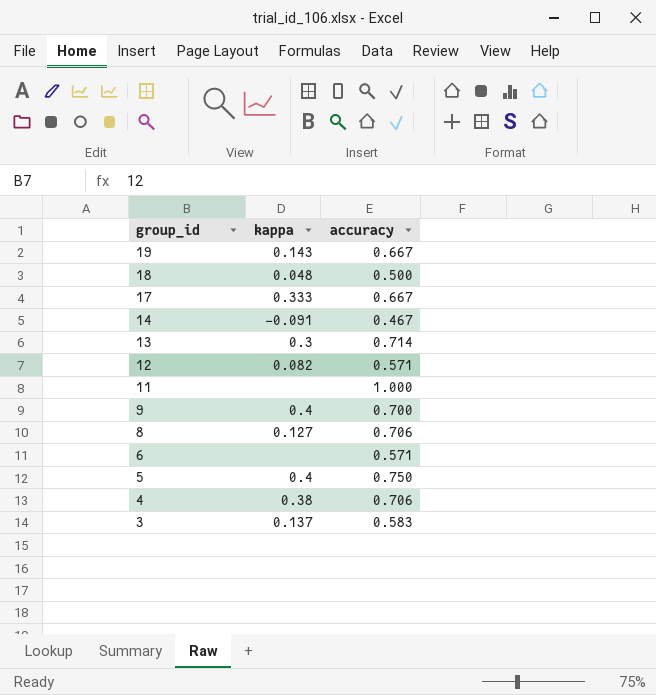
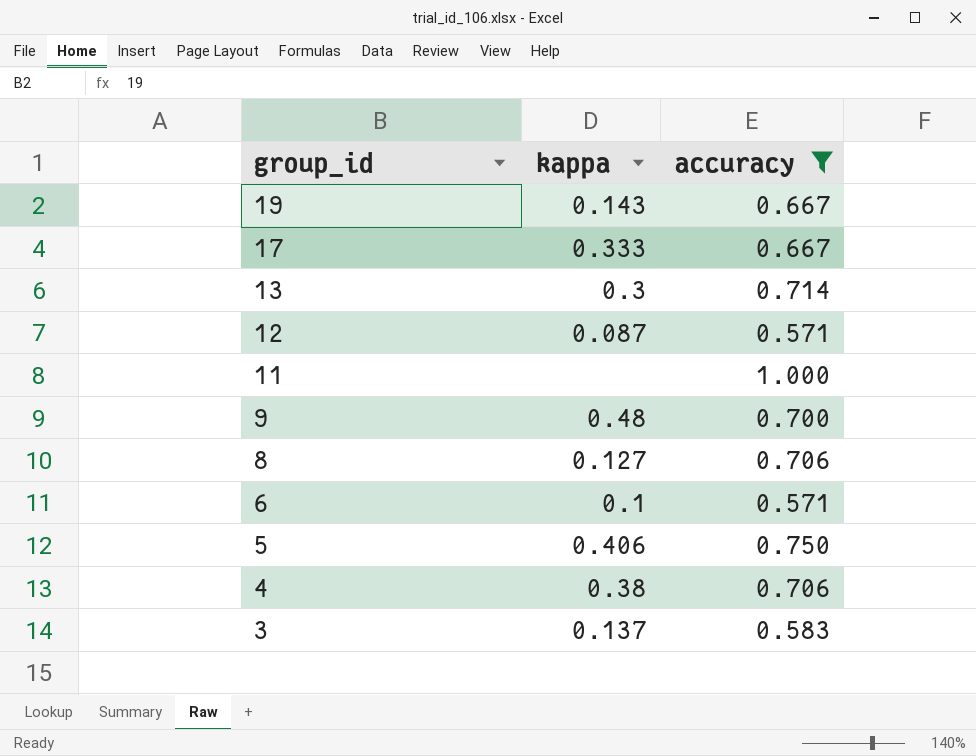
filter: none -> accuracy >= 0.571
12 | kappa: 0.082 -> 0.087
9 | kappa: 0.4 -> 0.48
6 | kappa: none -> 0.1
5 | kappa: 0.4 -> 0.406

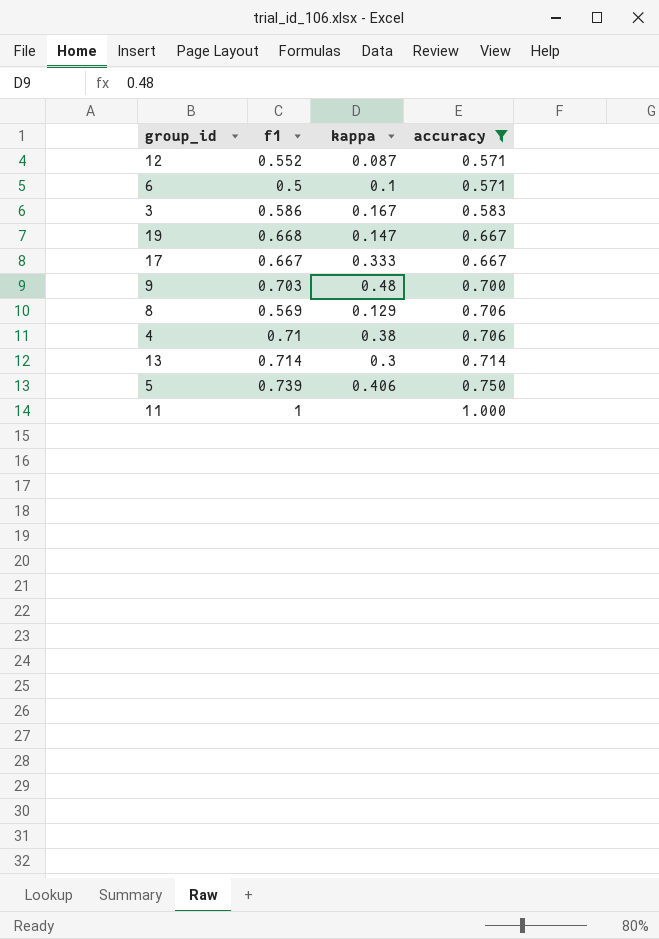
row order: group_id descending -> accuracy ascending
column f1 | position: none -> 2
3 | kappa: 0.137 -> 0.167
19 | kappa: 0.143 -> 0.147
8 | kappa: 0.127 -> 0.129

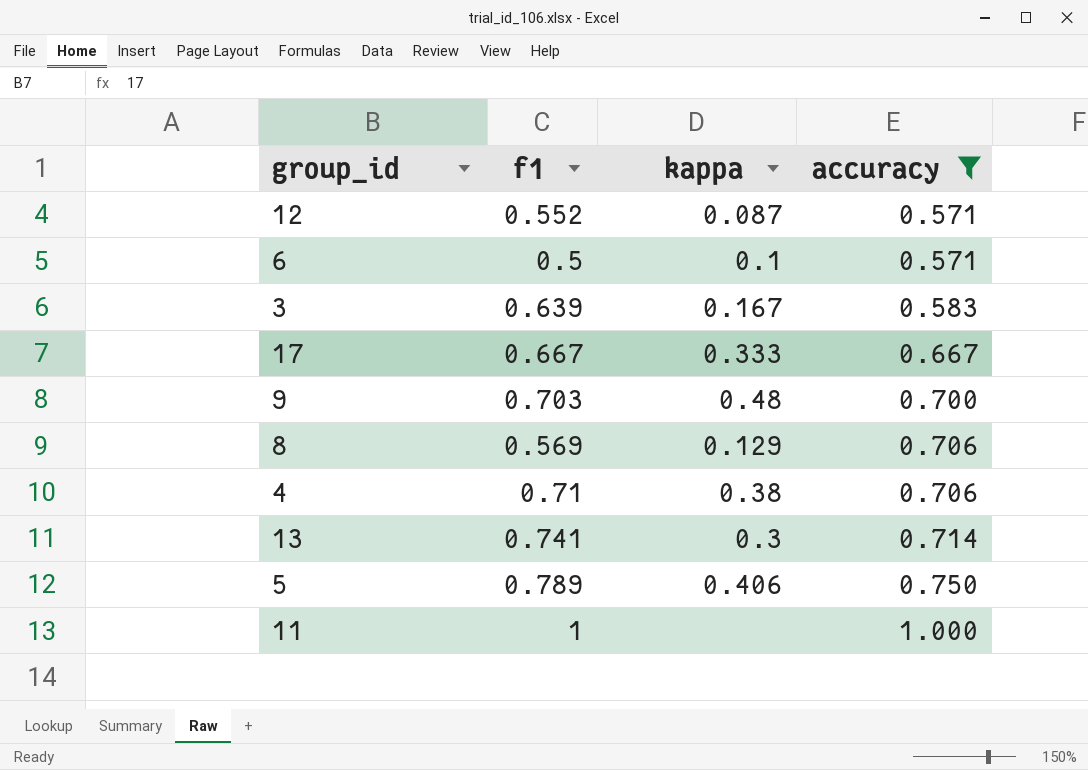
row 19: 0.668 | 0.147 | 0.667 -> none
3 | f1: 0.586 -> 0.639
13 | f1: 0.714 -> 0.741
5 | f1: 0.739 -> 0.789

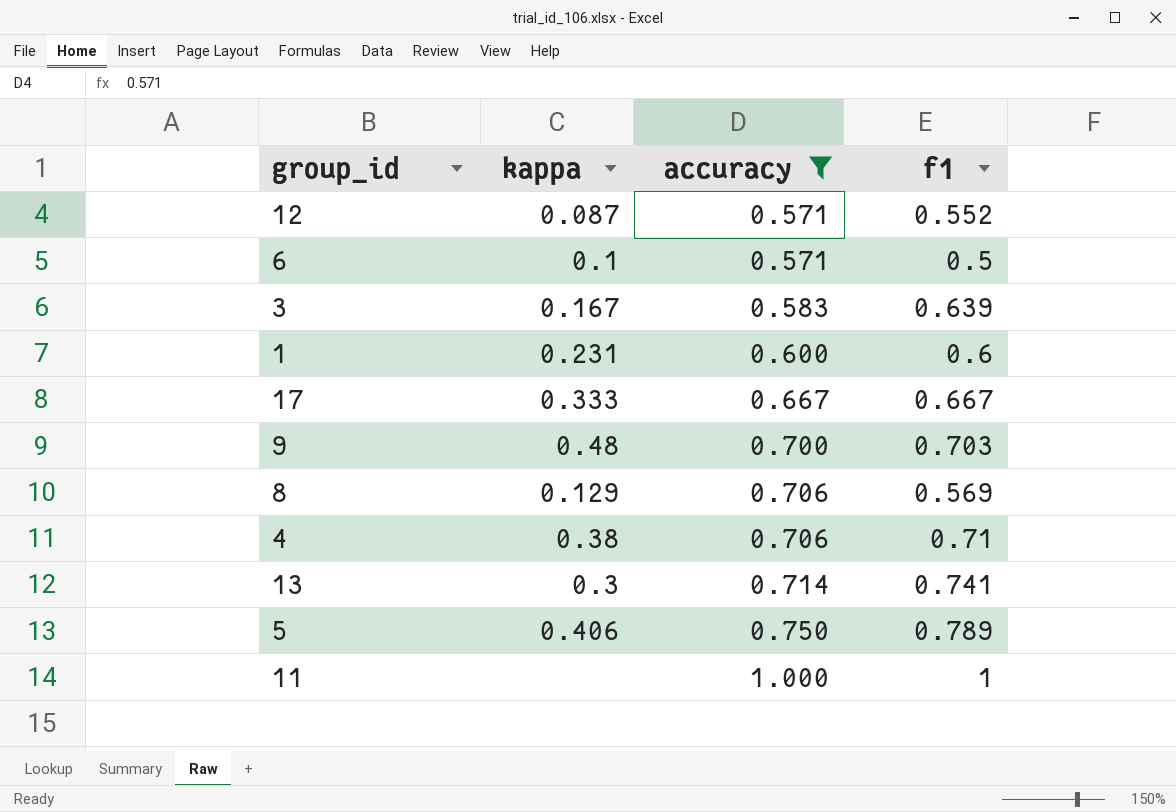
column f1 | position: 2 -> 4
row 1: none -> 0.231 | 0.600 | 0.6

